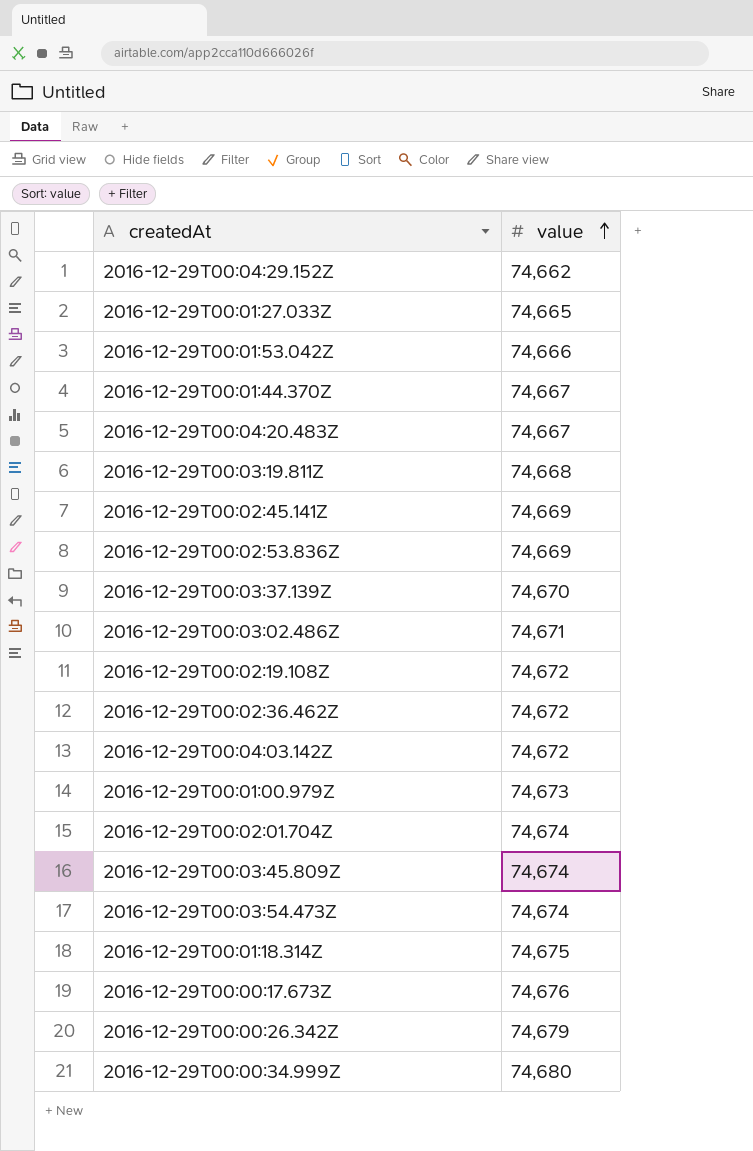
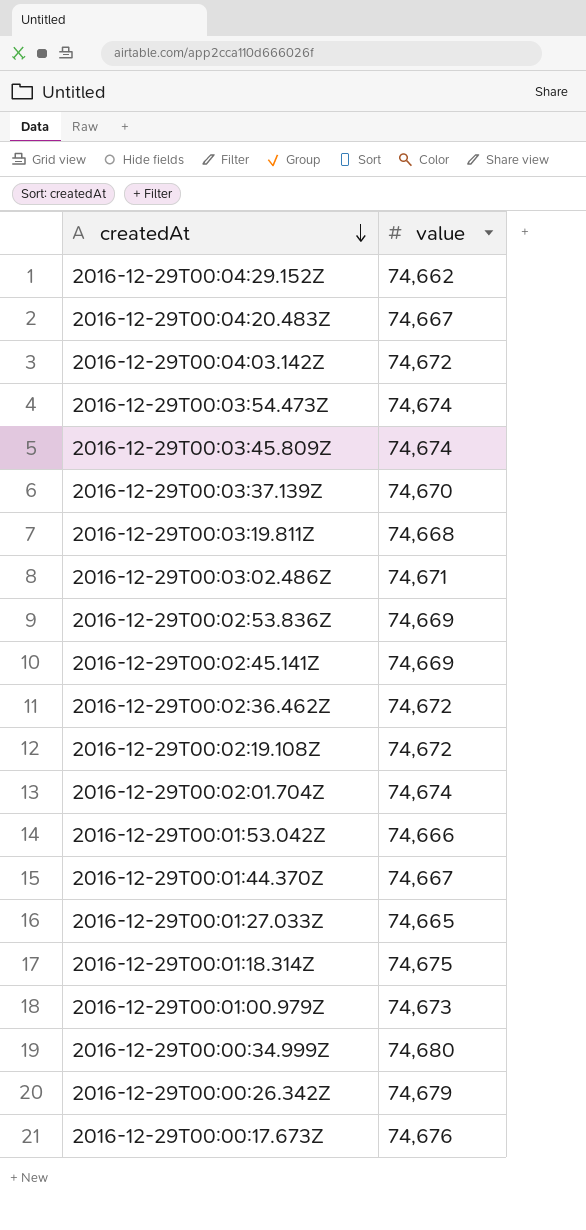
row order: value ascending -> createdAt descending

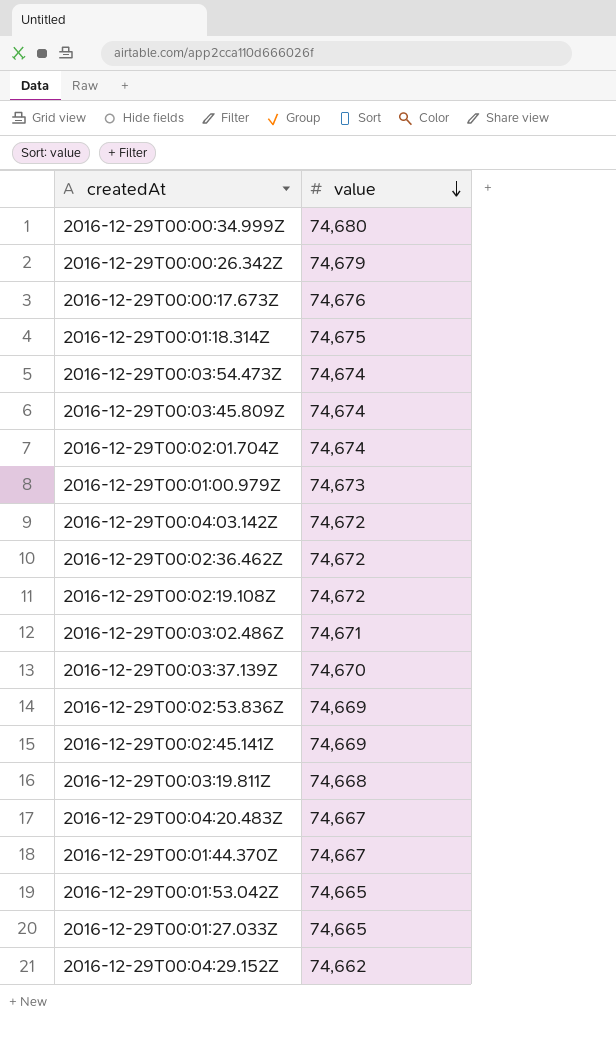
row order: createdAt descending -> value descending
2016-12-29T00:01:53.042Z | value: 74,666 -> 74,665

